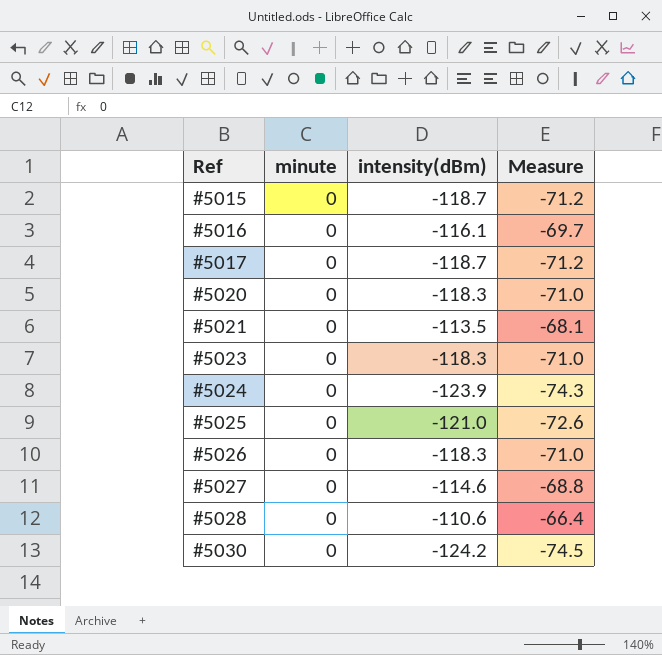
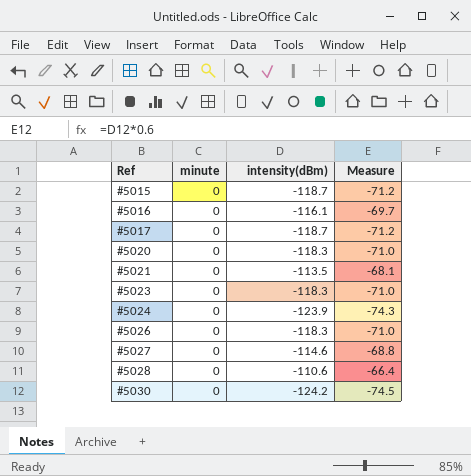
row #5025: 0 | -121.0 | -72.6 -> none

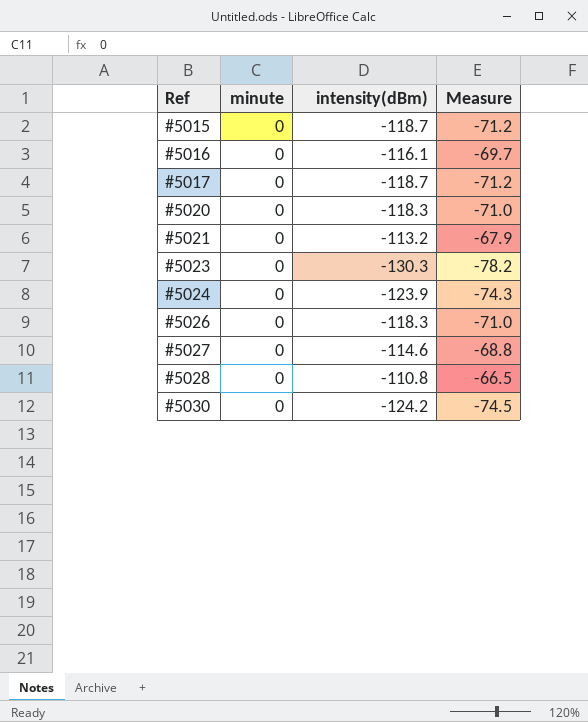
#5021 | intensity(dBm): -113.5 -> -113.2
#5021 | Measure: -68.1 -> -67.9
#5023 | intensity(dBm): -118.3 -> -130.3
#5023 | Measure: -71.0 -> -78.2
#5028 | intensity(dBm): -110.6 -> -110.8
#5028 | Measure: -66.4 -> -66.5

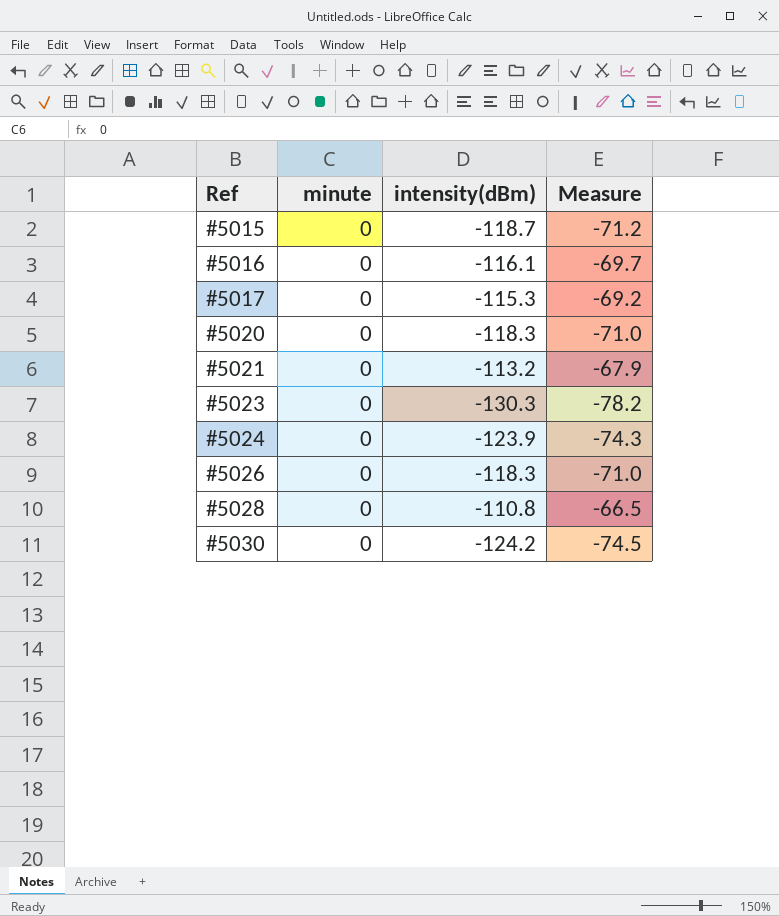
row #5027: 0 | -114.6 | -68.8 -> none
#5017 | intensity(dBm): -118.7 -> -115.3
#5017 | Measure: -71.2 -> -69.2

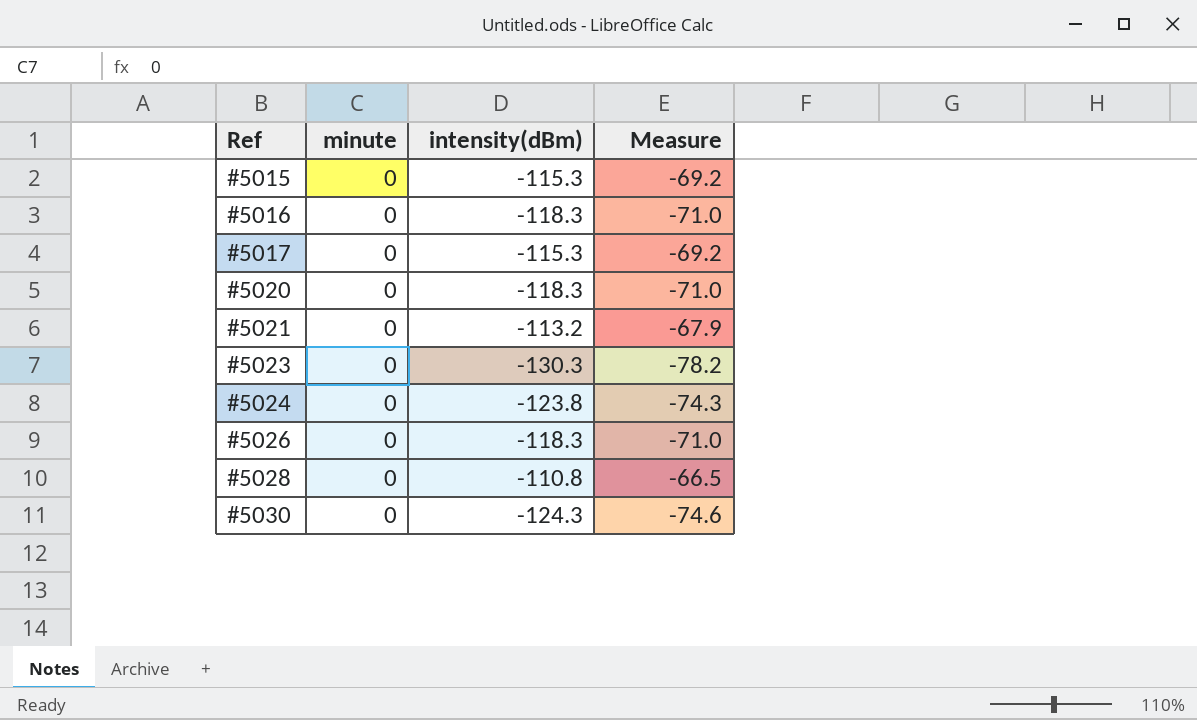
#5015 | intensity(dBm): -118.7 -> -115.3
#5015 | Measure: -71.2 -> -69.2
#5016 | intensity(dBm): -116.1 -> -118.3
#5016 | Measure: -69.7 -> -71.0
#5024 | intensity(dBm): -123.9 -> -123.8
#5030 | intensity(dBm): -124.2 -> -124.3
#5030 | Measure: -74.5 -> -74.6

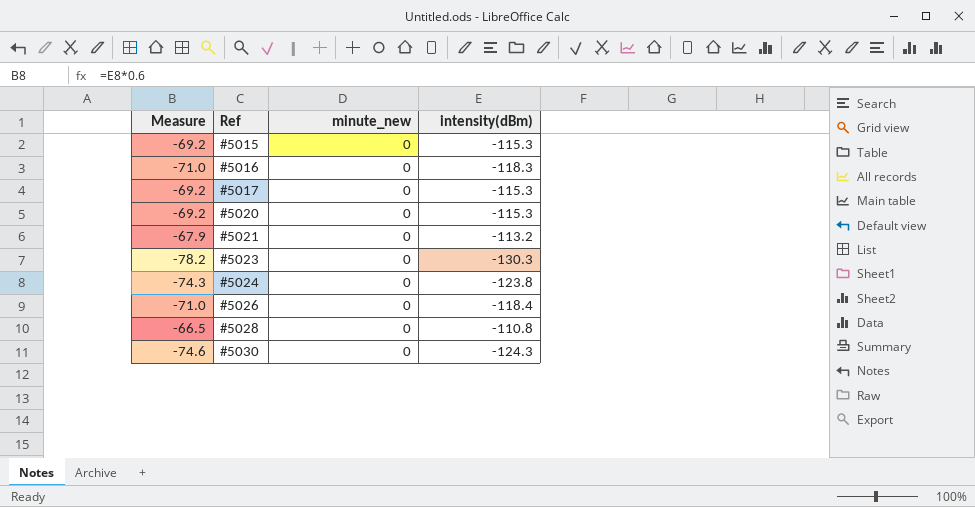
column Measure | position: 4 -> 1
column name: minute -> minute_new
#5020 | Measure: -71.0 -> -69.2
#5020 | intensity(dBm): -118.3 -> -115.3
#5026 | intensity(dBm): -118.3 -> -118.4

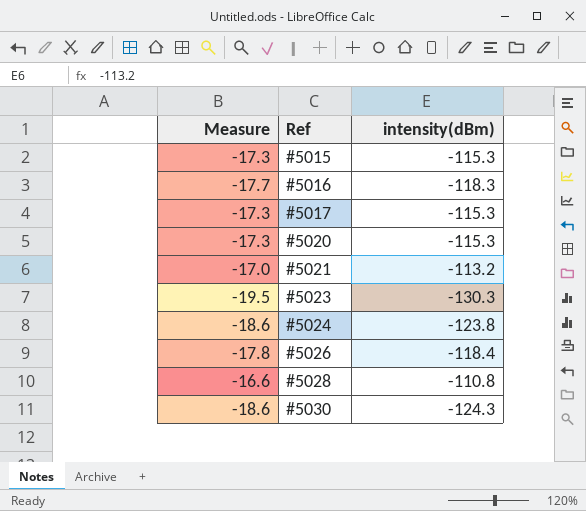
column minute_new | position: 3 -> none
column Measure | formula: [intensity(dBm)] * 0.6 -> [intensity(dBm)] * 0.15

